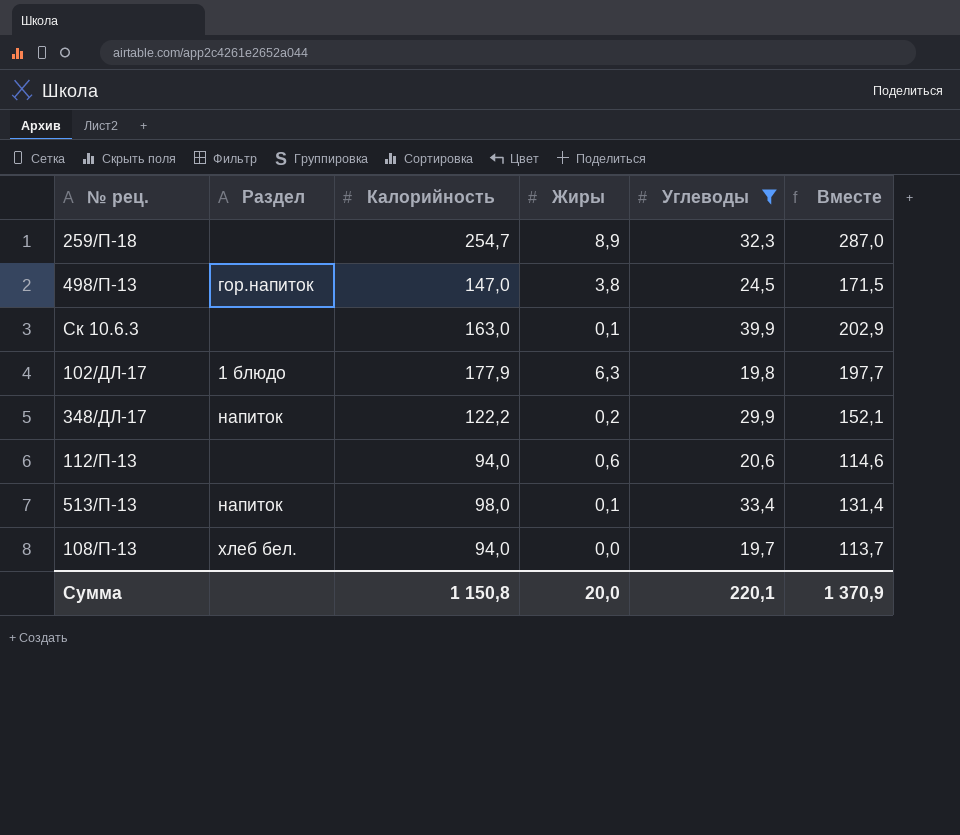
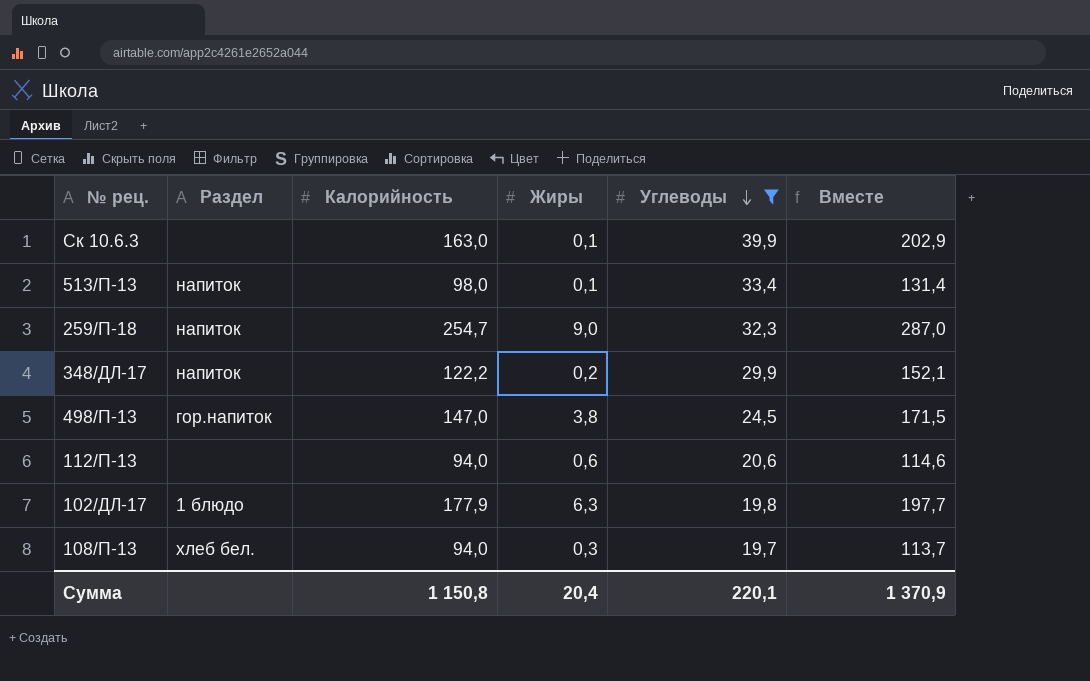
row order: none -> Углеводы descending
259/П-18 | Раздел: none -> напиток
259/П-18 | Жиры: 8,9 -> 9,0
108/П-13 | Жиры: 0,0 -> 0,3
Сумма | Жиры: 20,0 -> 20,4

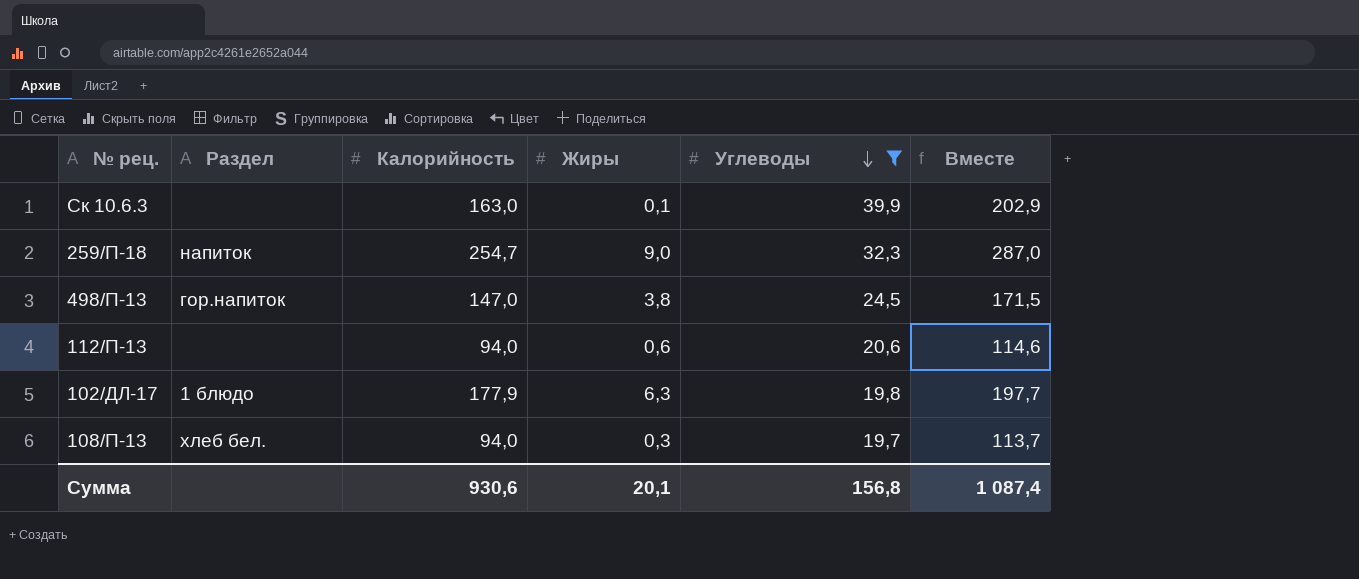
row 513/П-13: напиток | 98,0 | 0,1 | 33,4 | 131,4 -> none
row 348/ДЛ-17: напиток | 122,2 | 0,2 | 29,9 | 152,1 -> none
Сумма | Калорийность: 1 150,8 -> 930,6
Сумма | Жиры: 20,4 -> 20,1
Сумма | Углеводы: 220,1 -> 156,8
Сумма | Вместе: 1 370,9 -> 1 087,4

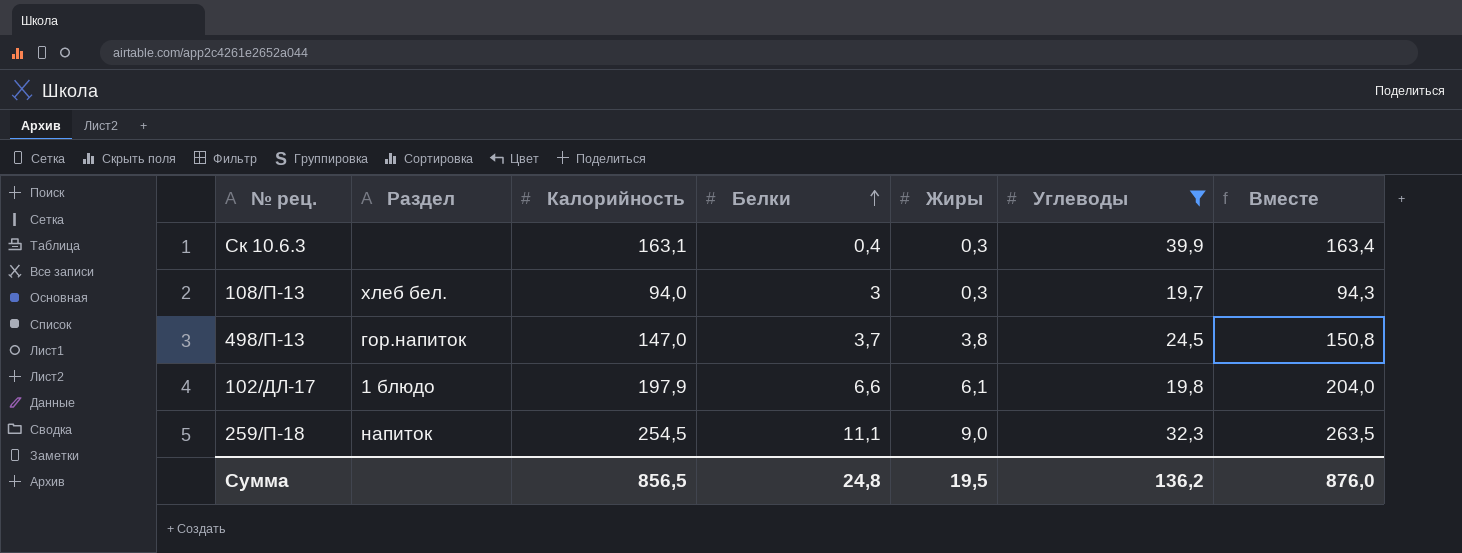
row order: Углеводы descending -> Белки ascending
column Белки | position: none -> 4
column Вместе | formula: [Калорийность] + [Углеводы] -> [Калорийность] + [Жиры]
row 112/П-13: none | 94,0 | 0,6 | 20,6 | 114,6 -> none
Ск 10.6.3 | Калорийность: 163,0 -> 163,1
Ск 10.6.3 | Жиры: 0,1 -> 0,3
102/ДЛ-17 | Калорийность: 177,9 -> 197,9
102/ДЛ-17 | Жиры: 6,3 -> 6,1
259/П-18 | Калорийность: 254,7 -> 254,5
Сумма | Калорийность: 930,6 -> 856,5
Сумма | Жиры: 20,1 -> 19,5
Сумма | Углеводы: 156,8 -> 136,2
Сумма | Вместе: 1 087,4 -> 876,0

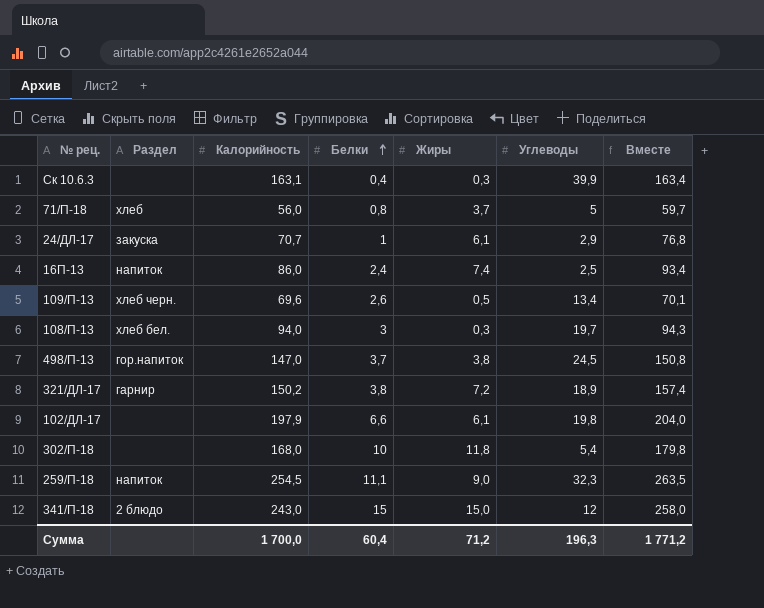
filter: Углеводы >= 19,7 -> none
102/ДЛ-17 | Раздел: 1 блюдо -> none
Сумма | Калорийность: 856,5 -> 1 700,0
Сумма | Белки: 24,8 -> 60,4
Сумма | Жиры: 19,5 -> 71,2
Сумма | Углеводы: 136,2 -> 196,3
Сумма | Вместе: 876,0 -> 1 771,2

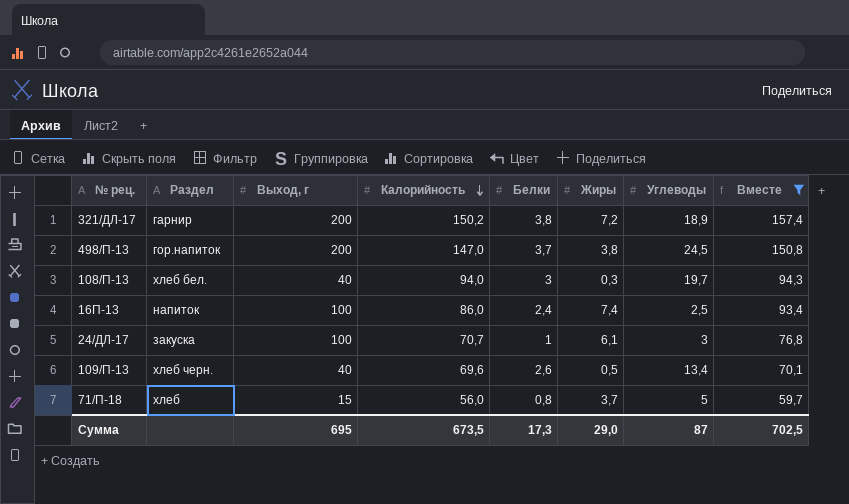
filter: none -> Вместе <= 157,4
row order: Белки ascending -> Калорийность descending
column Выход, г | position: none -> 3
24/ДЛ-17 | Углеводы: 2,9 -> 3
Сумма | Калорийность: 1 700,0 -> 673,5
Сумма | Белки: 60,4 -> 17,3
Сумма | Жиры: 71,2 -> 29,0
Сумма | Углеводы: 196,3 -> 87
Сумма | Вместе: 1 771,2 -> 702,5

